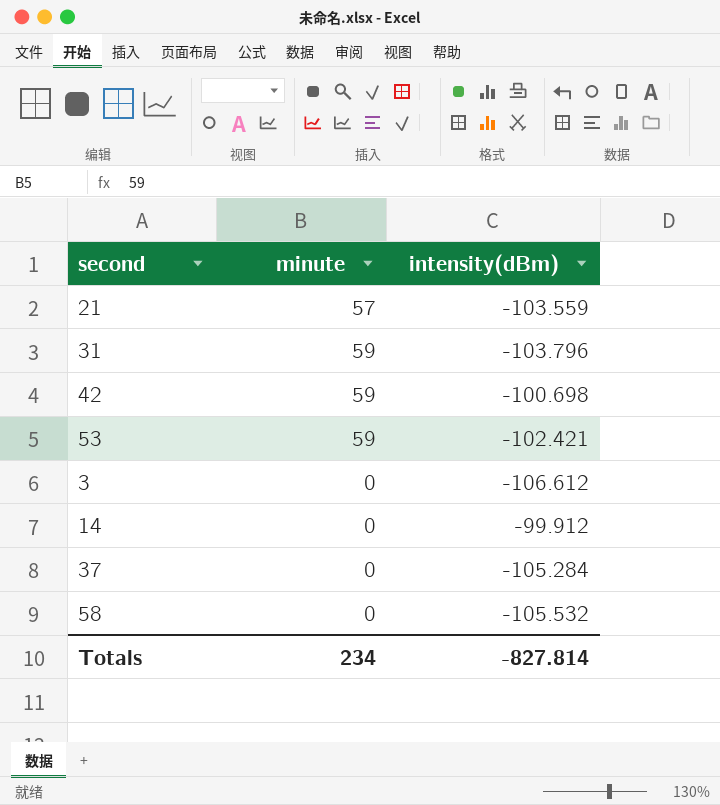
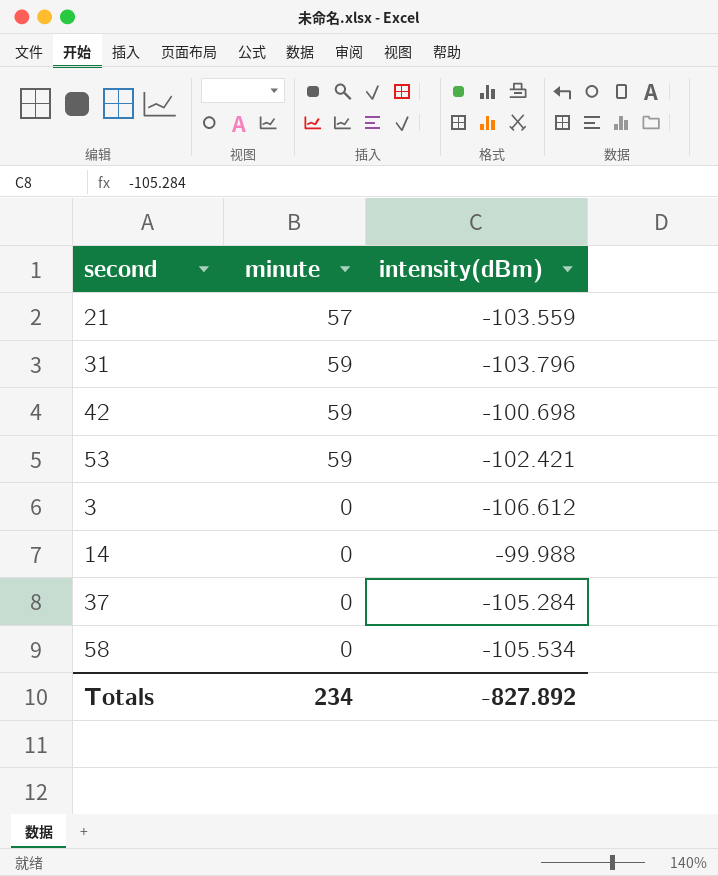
14 | intensity(dBm): -99.912 -> -99.988
58 | intensity(dBm): -105.532 -> -105.534
Totals | intensity(dBm): -827.814 -> -827.892

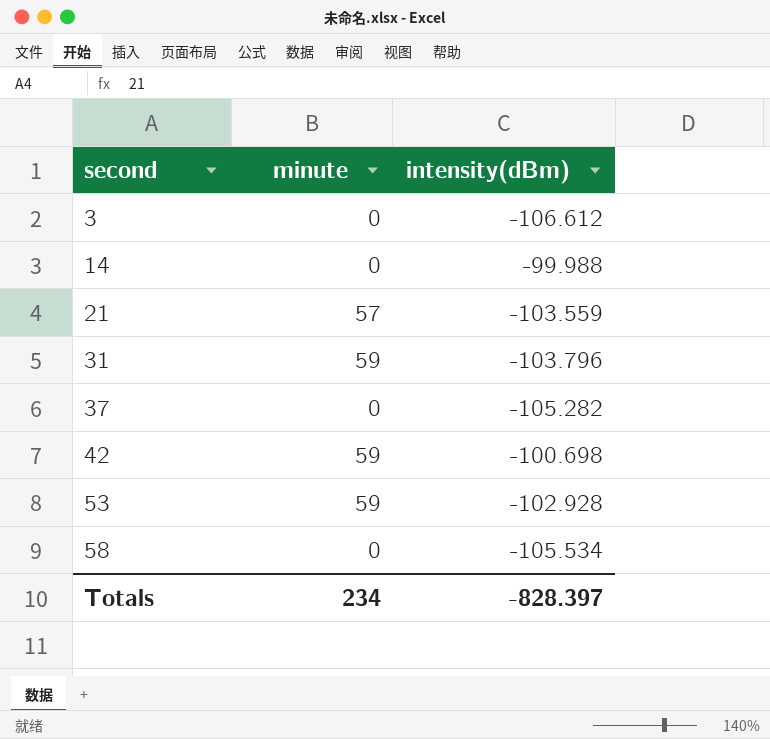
row order: none -> second ascending
37 | intensity(dBm): -105.284 -> -105.282
53 | intensity(dBm): -102.421 -> -102.928
Totals | intensity(dBm): -827.892 -> -828.397

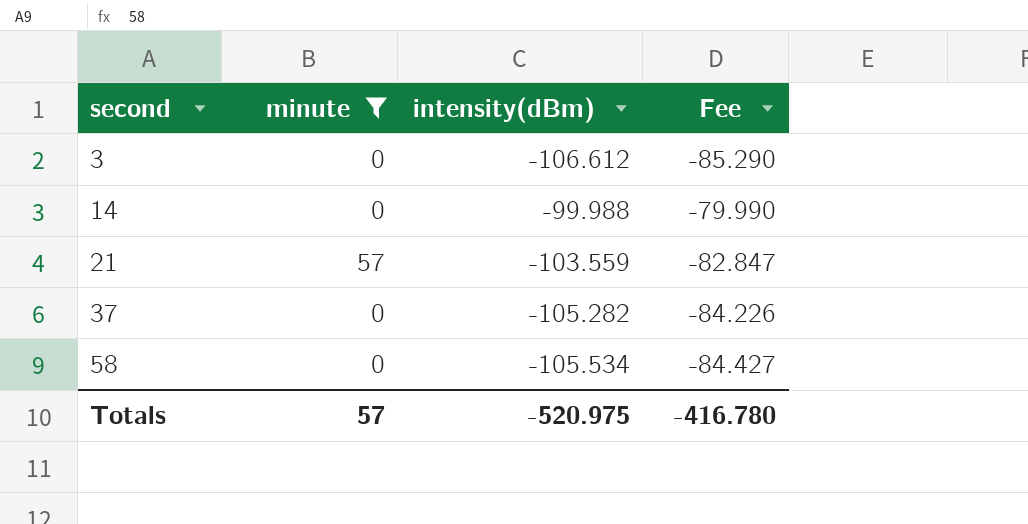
filter: none -> minute != 59
column Fee | formula: none -> [intensity(dBm)] * 0.8
Totals | minute: 234 -> 57
Totals | intensity(dBm): -828.397 -> -520.975

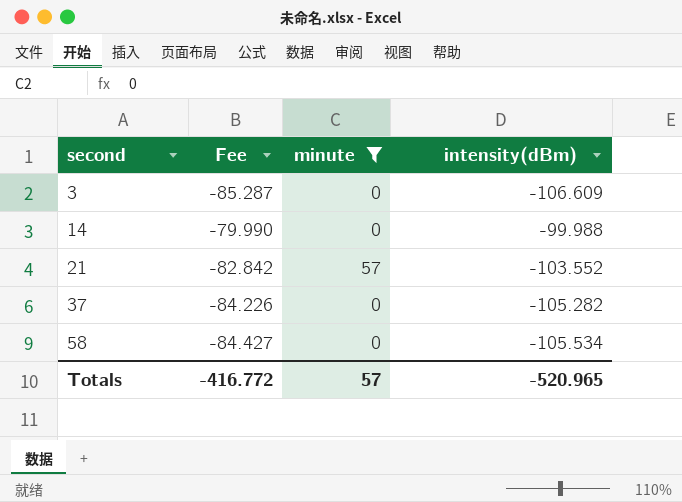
column Fee | position: 4 -> 2
3 | Fee: -85.290 -> -85.287
3 | intensity(dBm): -106.612 -> -106.609
21 | Fee: -82.847 -> -82.842
21 | intensity(dBm): -103.559 -> -103.552
Totals | Fee: -416.780 -> -416.772
Totals | intensity(dBm): -520.975 -> -520.965

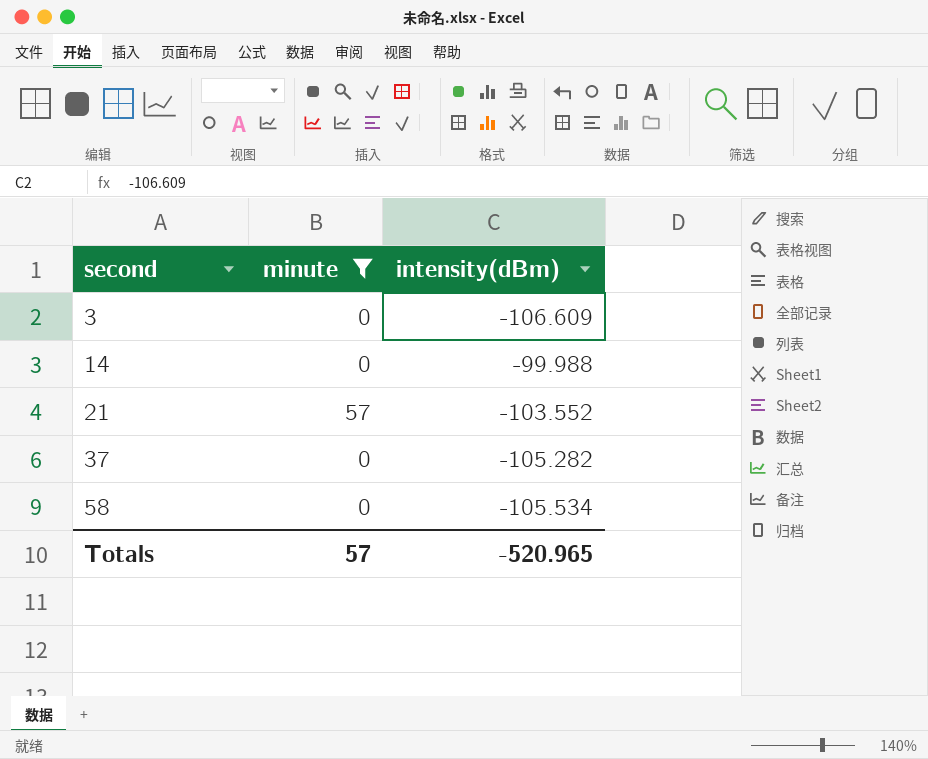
column Fee | formula: [intensity(dBm)] * 0.8 -> none

